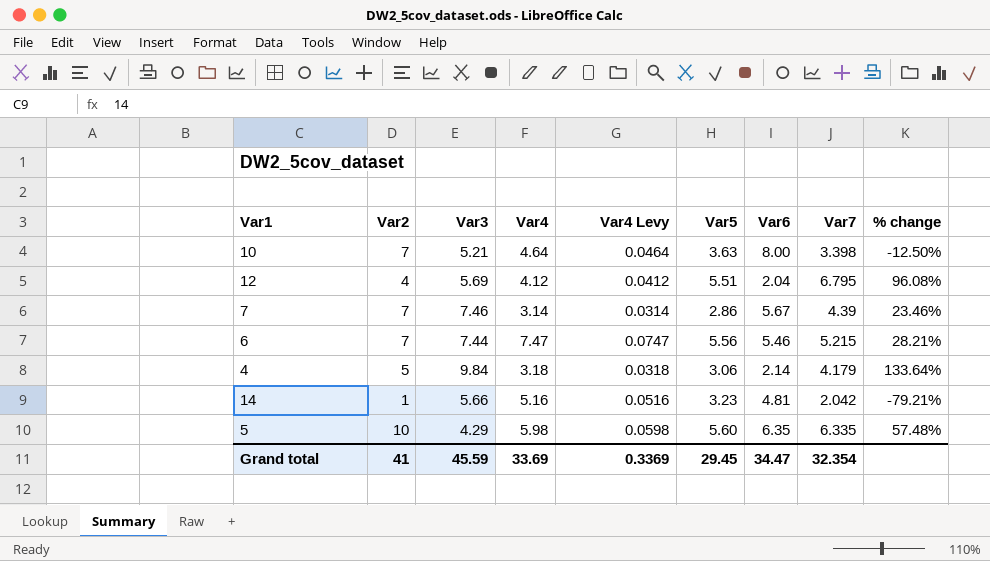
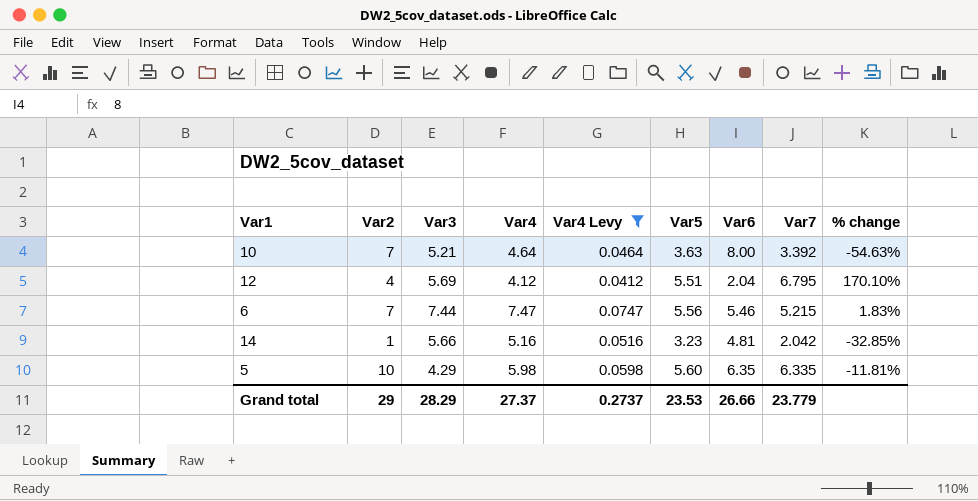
filter: none -> Var4 Levy >= 0.0412
column % change | formula: ([Var2] - [Var6]) / [Var6] -> ([Var5] - [Var6]) / [Var6]
10 | Var7: 3.398 -> 3.392
Grand total | Var2: 41 -> 29
Grand total | Var3: 45.59 -> 28.29
Grand total | Var4: 33.69 -> 27.37
Grand total | Var4 Levy: 0.3369 -> 0.2737
Grand total | Var5: 29.45 -> 23.53
Grand total | Var6: 34.47 -> 26.66
Grand total | Var7: 32.354 -> 23.779

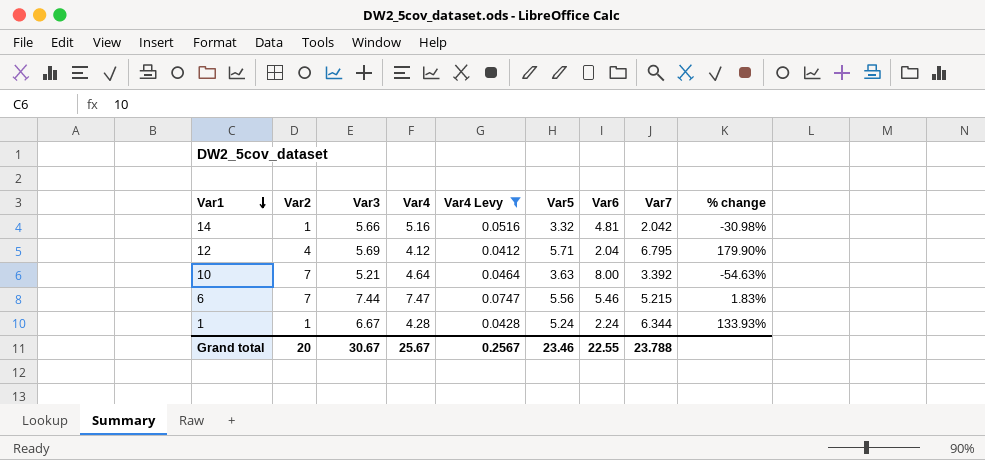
row order: none -> Var1 descending
row 5: 10 | 4.29 | 5.98 | 0.0598 | 5.60 | 6.35 | 6.335 | -11.81% -> none
14 | Var5: 3.23 -> 3.32
14 | % change: -32.85% -> -30.98%
12 | Var5: 5.51 -> 5.71
12 | % change: 170.10% -> 179.90%
row 1: none -> 1 | 6.67 | 4.28 | 0.0428 | 5.24 | 2.24 | 6.344 | 133.93%
Grand total | Var2: 29 -> 20
Grand total | Var3: 28.29 -> 30.67
Grand total | Var4: 27.37 -> 25.67
Grand total | Var4 Levy: 0.2737 -> 0.2567
Grand total | Var5: 23.53 -> 23.46
Grand total | Var6: 26.66 -> 22.55
Grand total | Var7: 23.779 -> 23.788

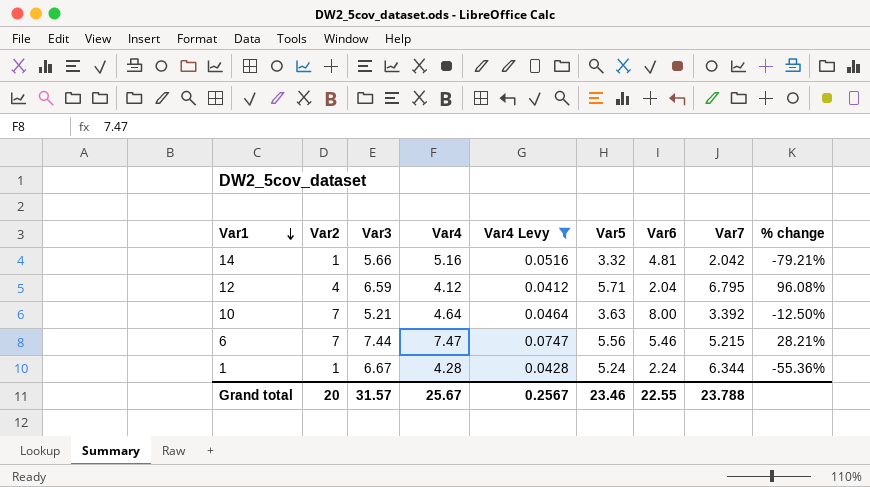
column % change | formula: ([Var5] - [Var6]) / [Var6] -> ([Var2] - [Var6]) / [Var6]
12 | Var3: 5.69 -> 6.59
Grand total | Var3: 30.67 -> 31.57

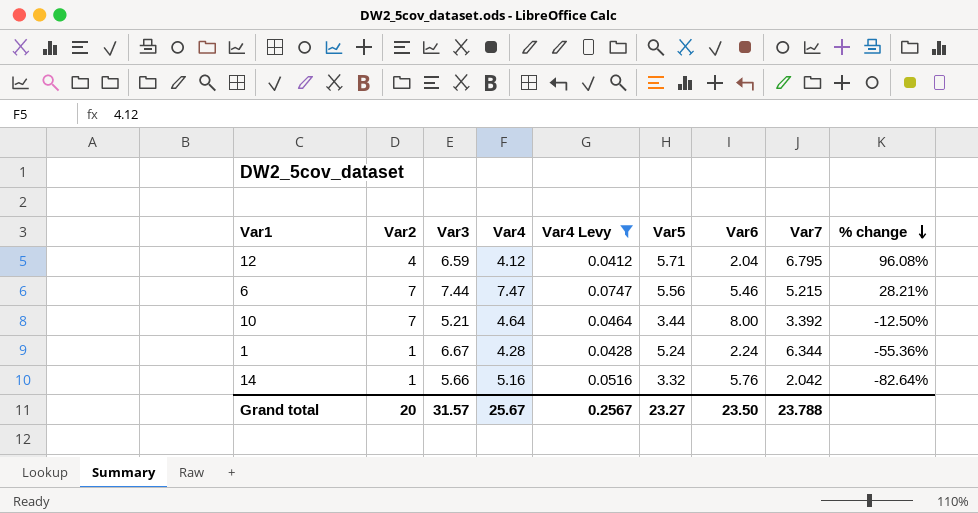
row order: Var1 descending -> % change descending
10 | Var5: 3.63 -> 3.44
14 | Var6: 4.81 -> 5.76
14 | % change: -79.21% -> -82.64%
Grand total | Var5: 23.46 -> 23.27
Grand total | Var6: 22.55 -> 23.50

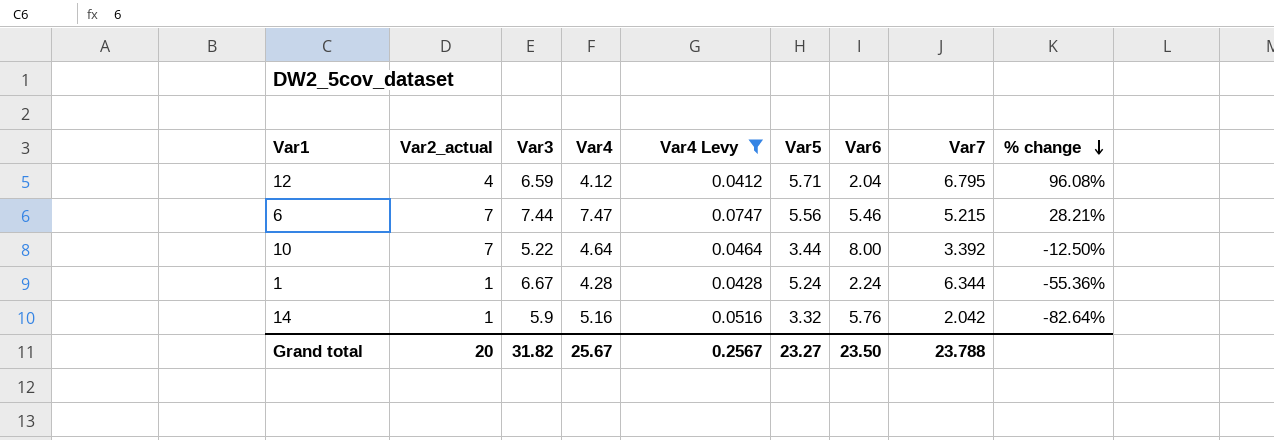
column name: Var2 -> Var2_actual
10 | Var3: 5.21 -> 5.22
14 | Var3: 5.66 -> 5.9
Grand total | Var3: 31.57 -> 31.82

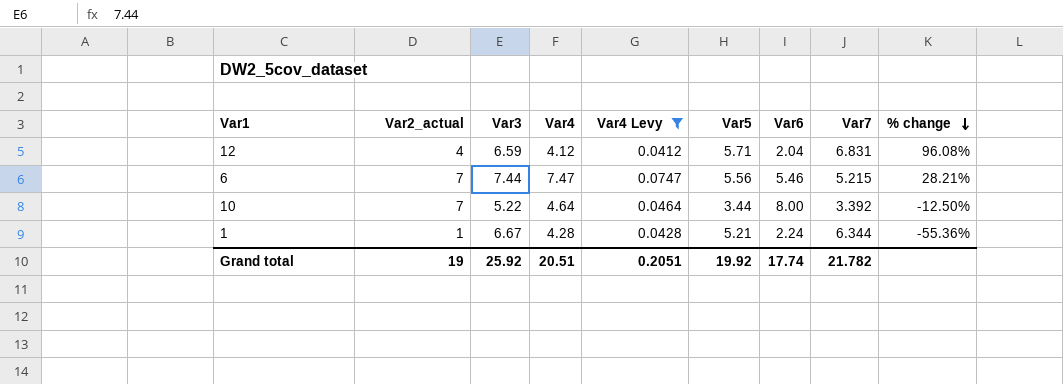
row 14: 1 | 5.9 | 5.16 | 0.0516 | 3.32 | 5.76 | 2.042 | -82.64% -> none
12 | Var7: 6.795 -> 6.831
1 | Var5: 5.24 -> 5.21
Grand total | Var2_actual: 20 -> 19
Grand total | Var3: 31.82 -> 25.92
Grand total | Var4: 25.67 -> 20.51
Grand total | Var4 Levy: 0.2567 -> 0.2051
Grand total | Var5: 23.27 -> 19.92
Grand total | Var6: 23.50 -> 17.74
Grand total | Var7: 23.788 -> 21.782

